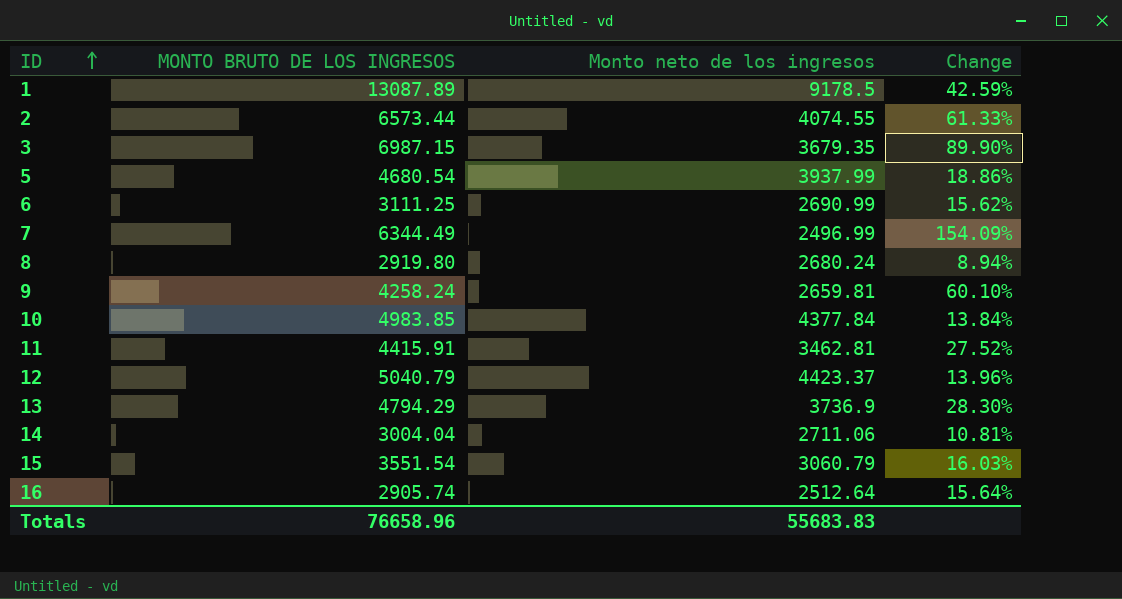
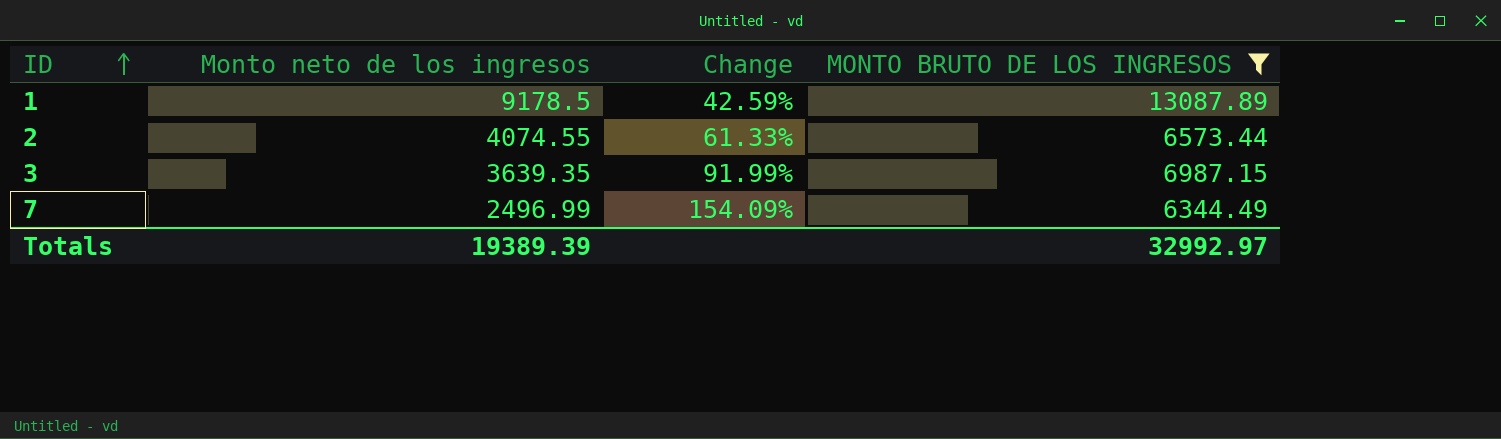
filter: none -> MONTO BRUTO DE LOS INGRESOS >= 6344.49
column MONTO BRUTO DE LOS INGRESOS | position: 2 -> 4
3 | Monto neto de los ingresos: 3679.35 -> 3639.35
3 | Change: 89.90% -> 91.99%
Totals | Monto neto de los ingresos: 55683.83 -> 19389.39
Totals | MONTO BRUTO DE LOS INGRESOS: 76658.96 -> 32992.97

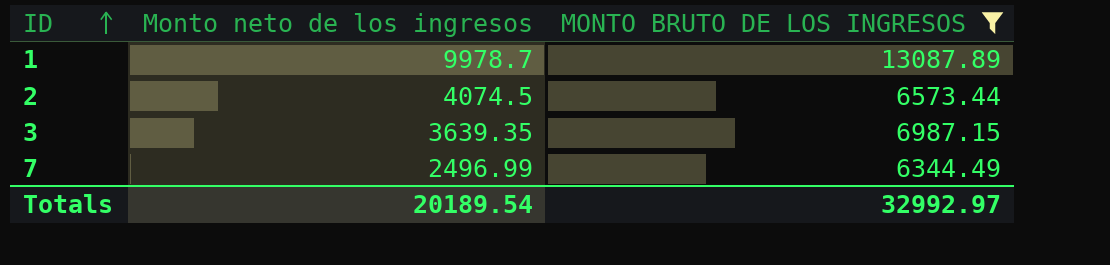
column Change | formula: ([MONTO BRUTO DE LOS INGRESOS] - [Monto neto de los ingresos]) / [Monto neto de los ingresos] -> none
1 | Monto neto de los ingresos: 9178.5 -> 9978.7
2 | Monto neto de los ingresos: 4074.55 -> 4074.5
Totals | Monto neto de los ingresos: 19389.39 -> 20189.54

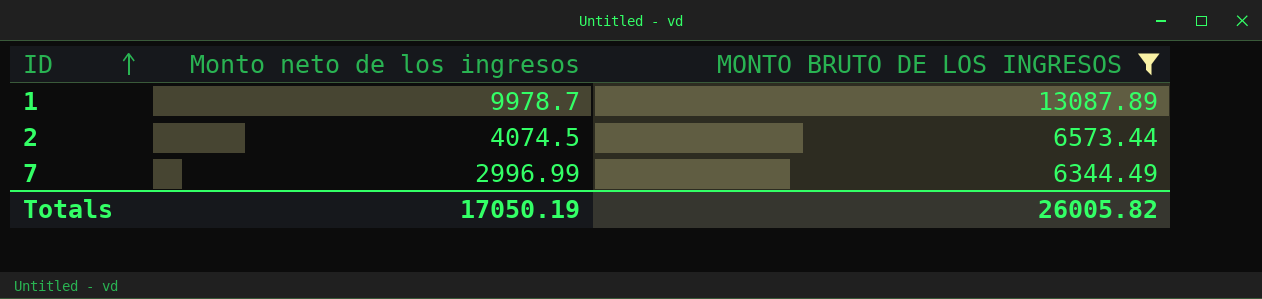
row 3: 3639.35 | 6987.15 -> none
7 | Monto neto de los ingresos: 2496.99 -> 2996.99
Totals | Monto neto de los ingresos: 20189.54 -> 17050.19
Totals | MONTO BRUTO DE LOS INGRESOS: 32992.97 -> 26005.82

